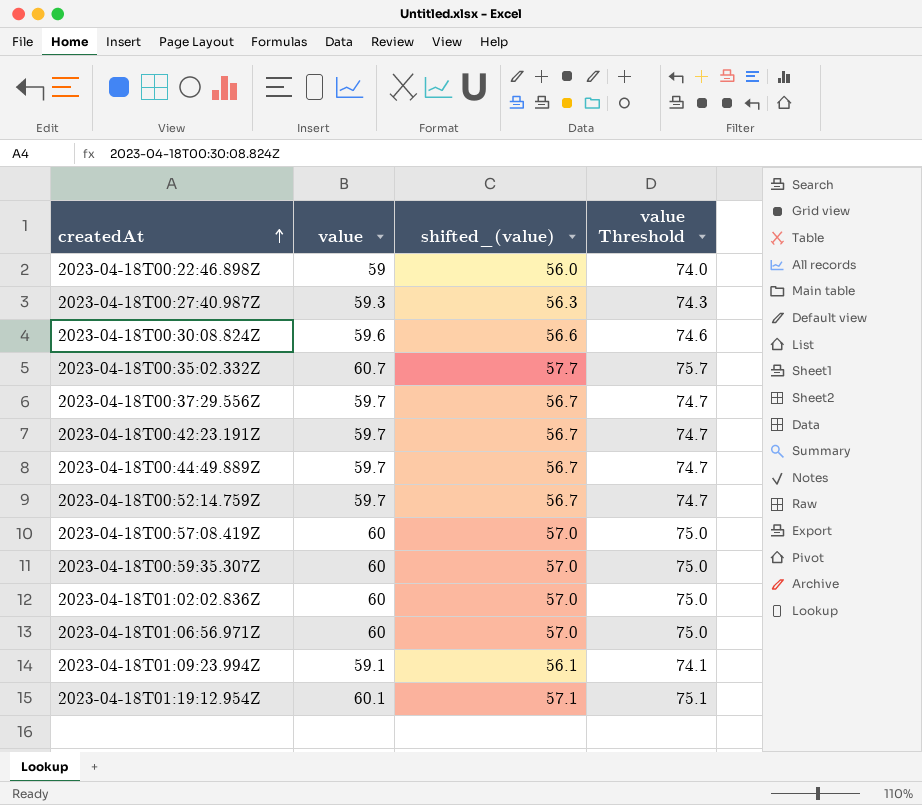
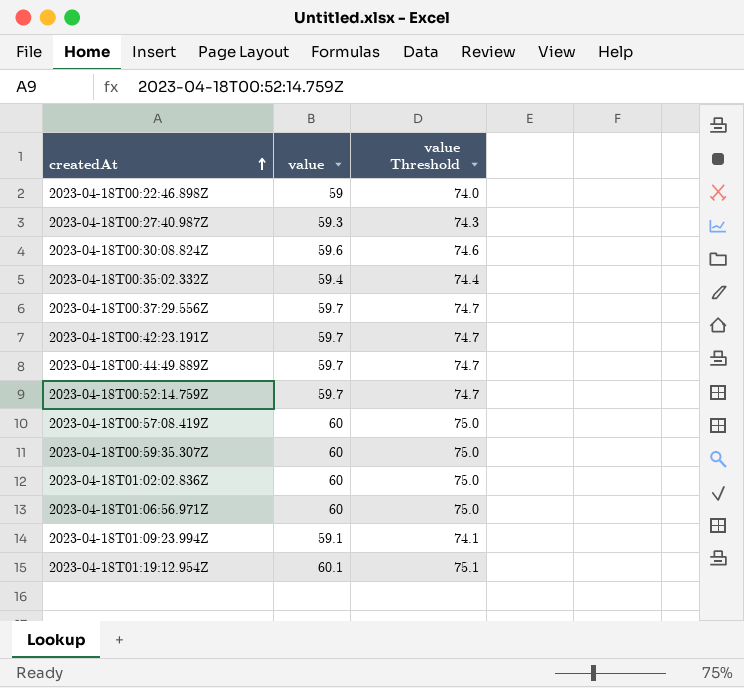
column shifted_(value) | formula: [value] - 3 -> none
2023-04-18T00:35:02.332Z | value: 60.7 -> 59.4
2023-04-18T00:35:02.332Z | value Threshold: 75.7 -> 74.4

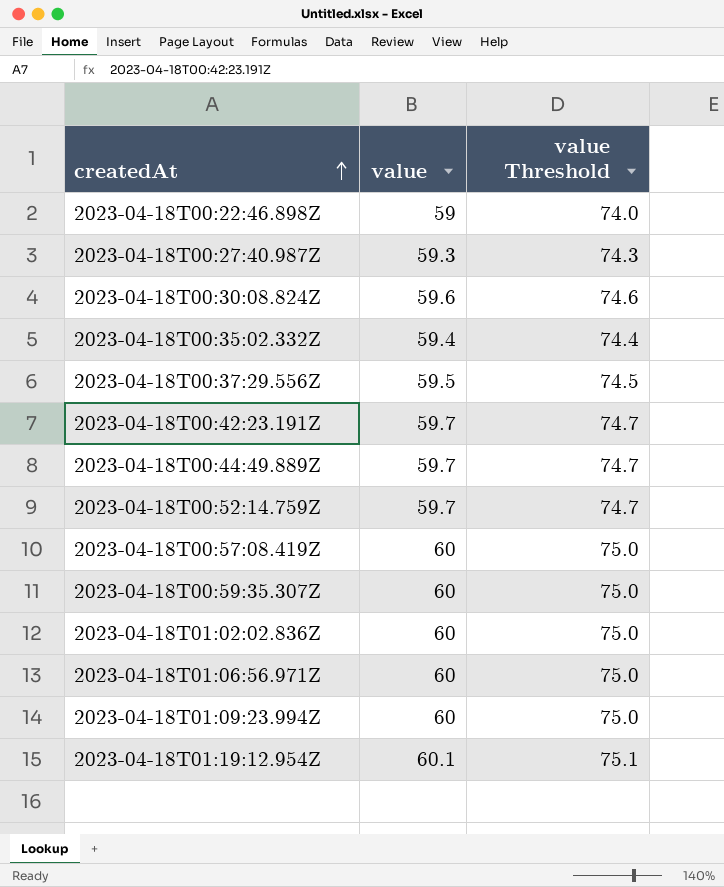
2023-04-18T00:37:29.556Z | value: 59.7 -> 59.5
2023-04-18T00:37:29.556Z | value Threshold: 74.7 -> 74.5
2023-04-18T01:09:23.994Z | value: 59.1 -> 60
2023-04-18T01:09:23.994Z | value Threshold: 74.1 -> 75.0

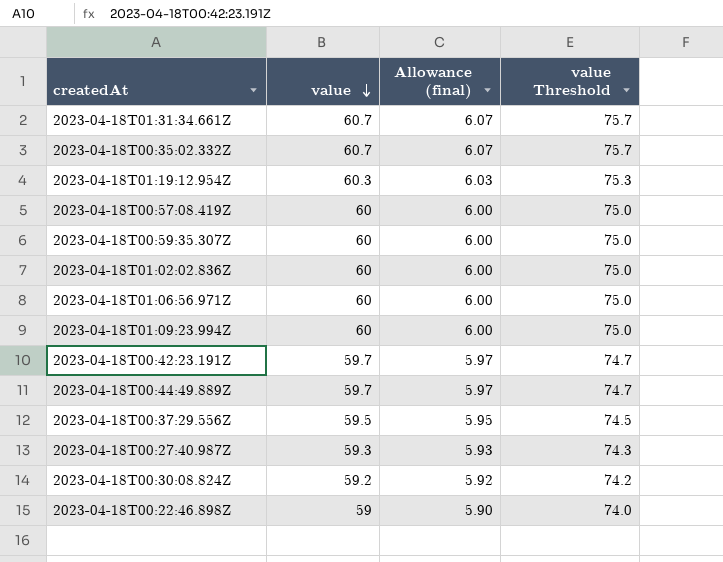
row order: createdAt ascending -> value descending
column Allowance (final) | formula: none -> [value] * 0.1
row 2023-04-18T00:52:14.759Z: 59.7 | 74.7 -> none
row 2023-04-18T01:31:34.661Z: none -> 60.7 | 6.07 | 75.7
2023-04-18T00:35:02.332Z | value: 59.4 -> 60.7
2023-04-18T00:35:02.332Z | value Threshold: 74.4 -> 75.7
2023-04-18T01:19:12.954Z | value: 60.1 -> 60.3
2023-04-18T01:19:12.954Z | value Threshold: 75.1 -> 75.3
2023-04-18T00:30:08.824Z | value: 59.6 -> 59.2
2023-04-18T00:30:08.824Z | value Threshold: 74.6 -> 74.2

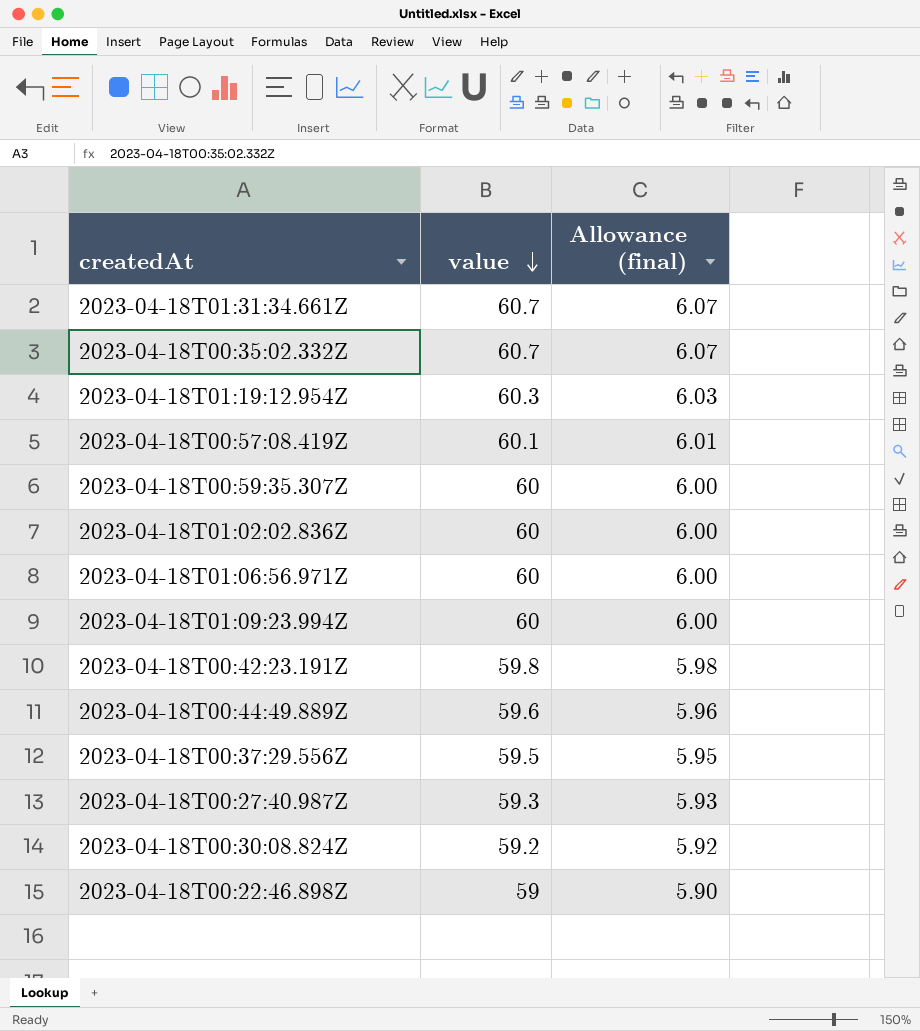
column value Threshold | formula: [value] + 15 -> none
2023-04-18T00:57:08.419Z | value: 60 -> 60.1
2023-04-18T00:57:08.419Z | Allowance (final): 6.00 -> 6.01
2023-04-18T00:42:23.191Z | value: 59.7 -> 59.8
2023-04-18T00:42:23.191Z | Allowance (final): 5.97 -> 5.98
2023-04-18T00:44:49.889Z | value: 59.7 -> 59.6
2023-04-18T00:44:49.889Z | Allowance (final): 5.97 -> 5.96

